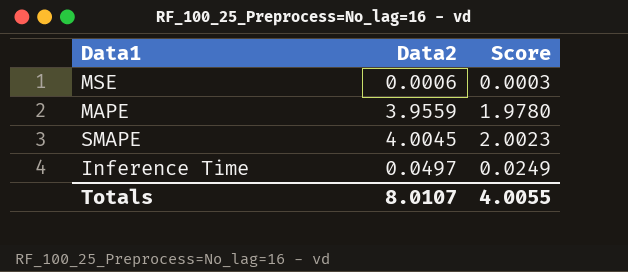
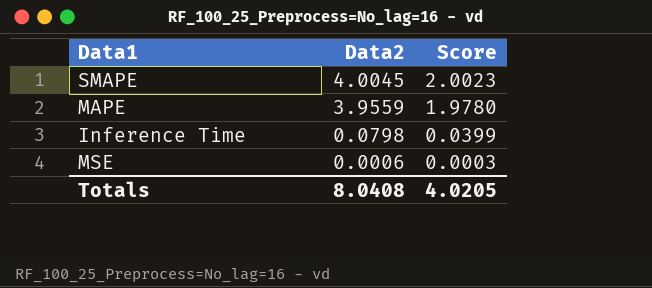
row order: none -> Data2 descending
Inference Time | Data2: 0.0497 -> 0.0798
Inference Time | Score: 0.0249 -> 0.0399
Totals | Data2: 8.0107 -> 8.0408
Totals | Score: 4.0055 -> 4.0205

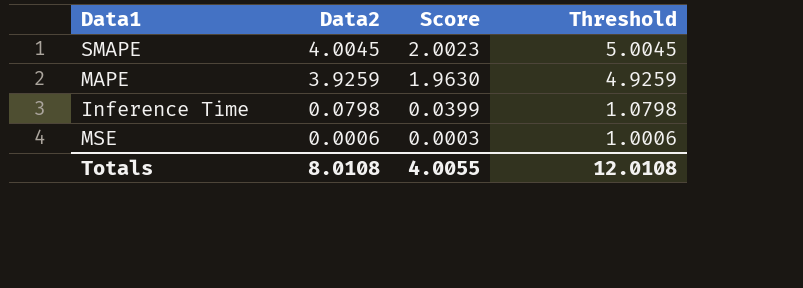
column Threshold | formula: none -> [Data2] + 1
MAPE | Data2: 3.9559 -> 3.9259
MAPE | Score: 1.9780 -> 1.9630
Totals | Data2: 8.0408 -> 8.0108
Totals | Score: 4.0205 -> 4.0055

